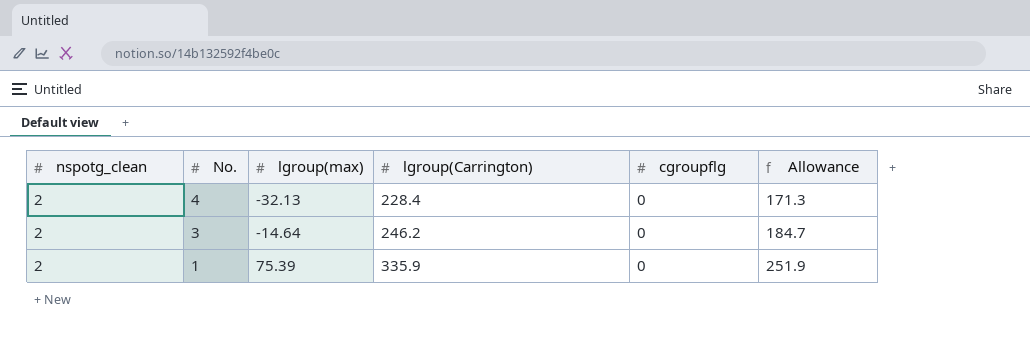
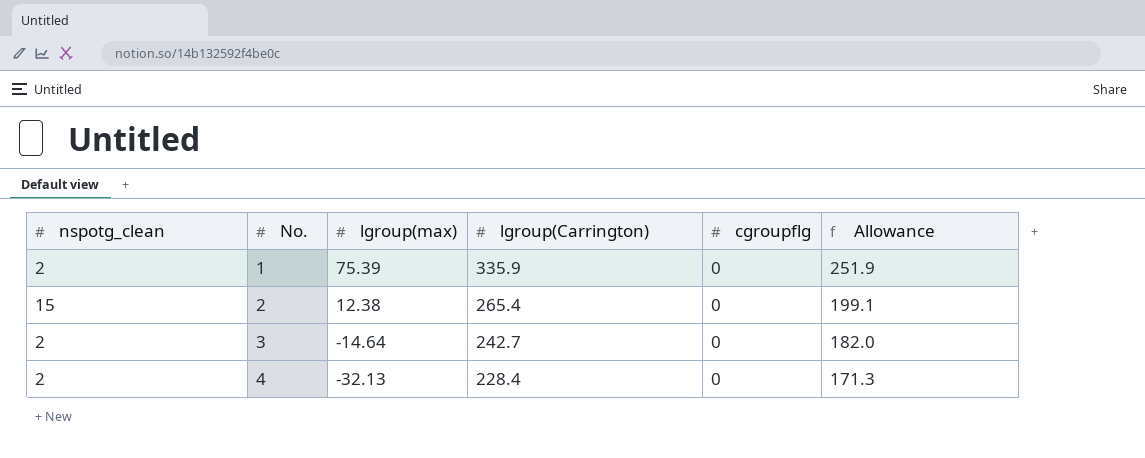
row order: No. descending -> No. ascending
row 2: none -> 15 | 12.38 | 265.4 | 0 | 199.1
3 | lgroup(Carrington): 246.2 -> 242.7
3 | Allowance: 184.7 -> 182.0

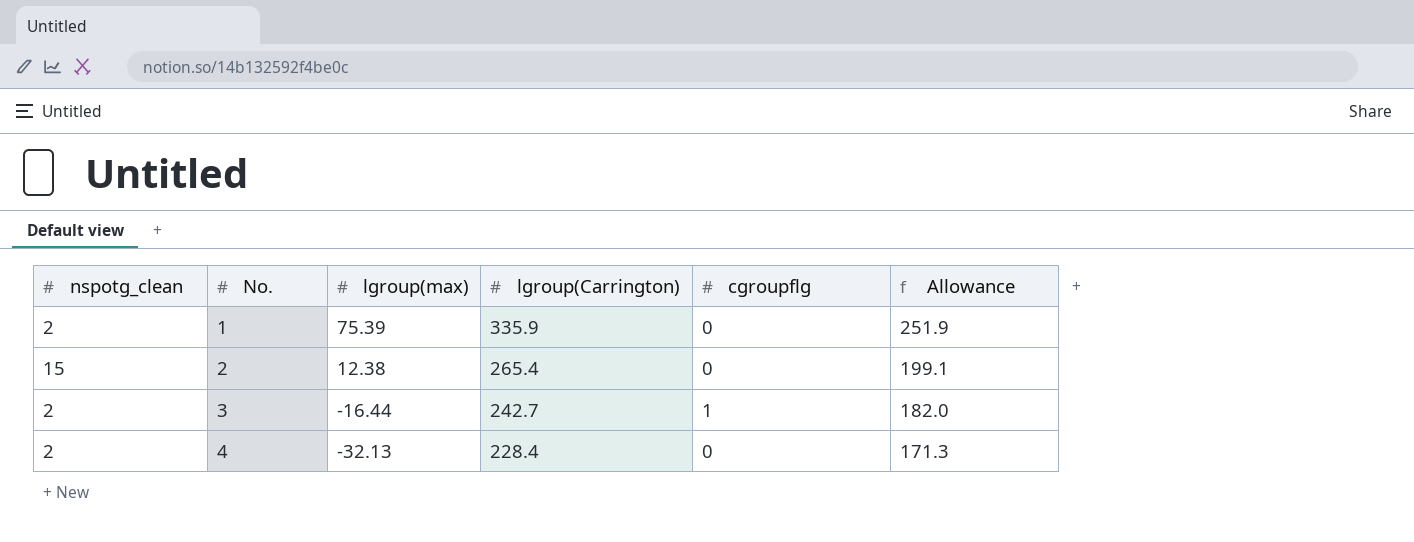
3 | lgroup(max): -14.64 -> -16.44
3 | cgroupflg: 0 -> 1

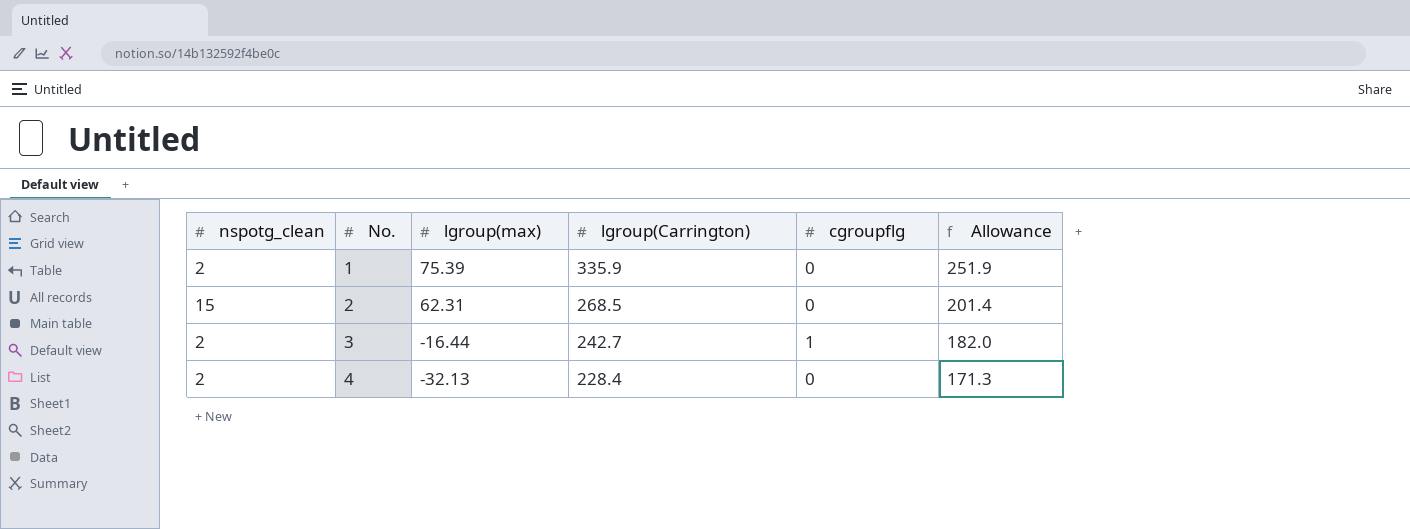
2 | lgroup(max): 12.38 -> 62.31
2 | lgroup(Carrington): 265.4 -> 268.5
2 | Allowance: 199.1 -> 201.4

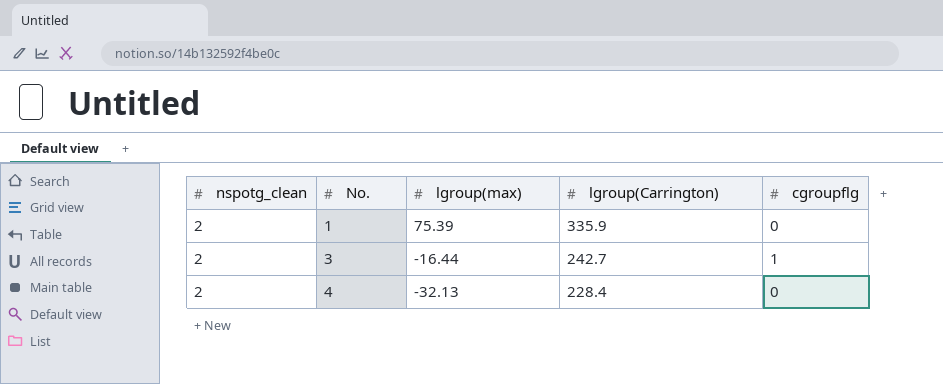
column Allowance | formula: [lgroup(Carrington)] * 0.75 -> none
row 2: 15 | 62.31 | 268.5 | 0 | 201.4 -> none

